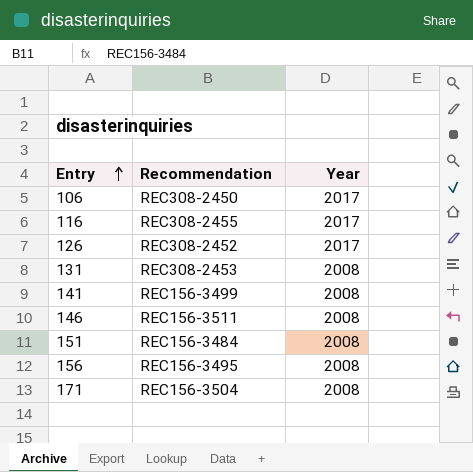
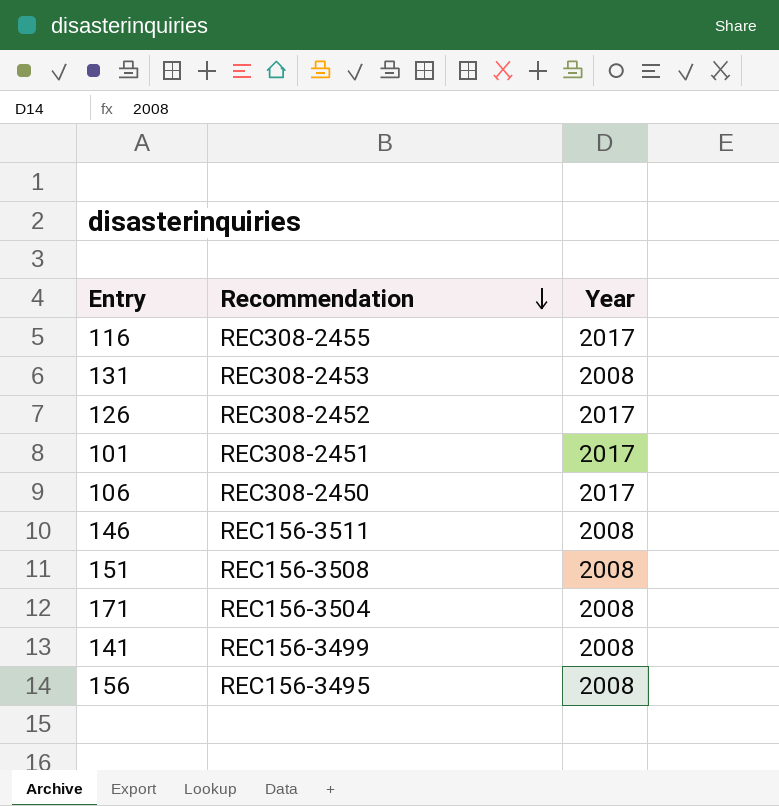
row order: Entry ascending -> Recommendation descending
row 101: none -> REC308-2451 | 2017
151 | Recommendation: REC156-3484 -> REC156-3508

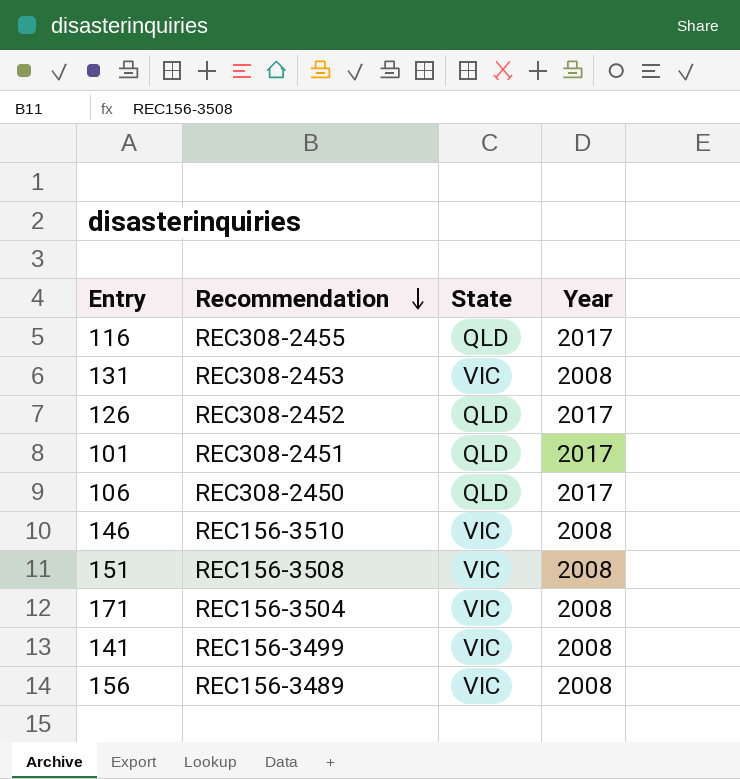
column State | position: none -> 3
146 | Recommendation: REC156-3511 -> REC156-3510
156 | Recommendation: REC156-3495 -> REC156-3489

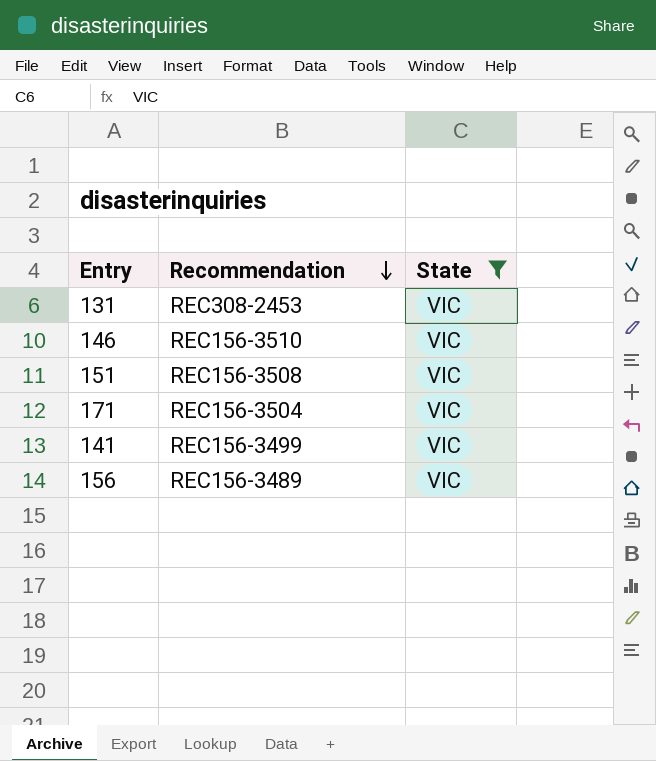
filter: none -> State = VIC
column Year | position: 4 -> none

